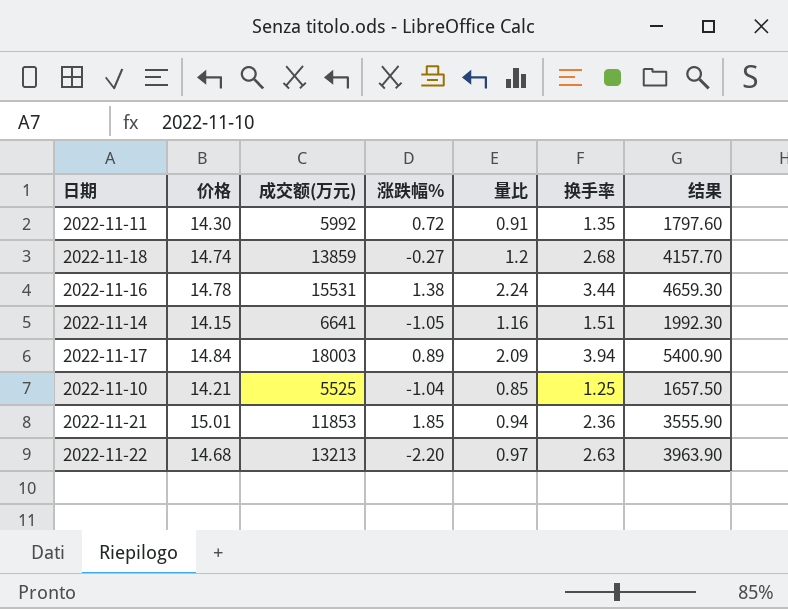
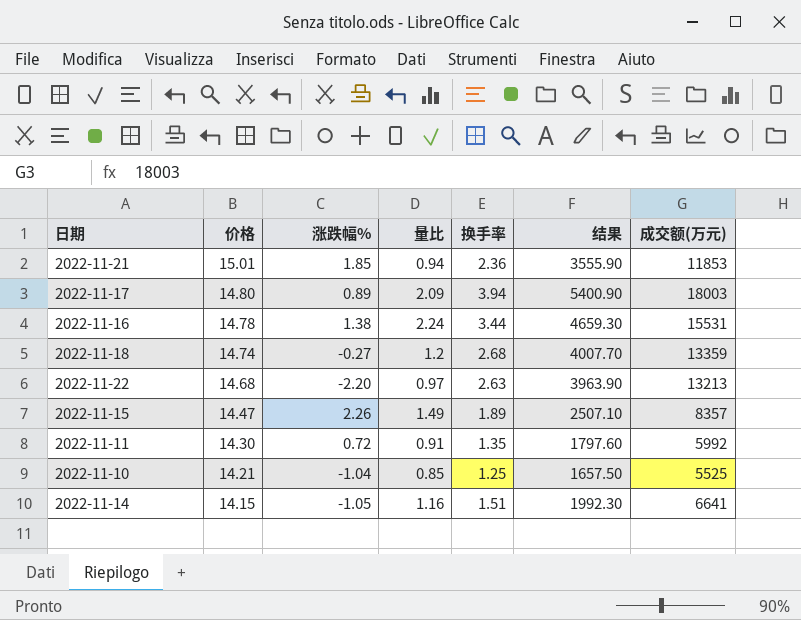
row order: none -> 价格 descending
column 成交额(万元) | position: 3 -> 7
2022-11-17 | 价格: 14.84 -> 14.80
2022-11-18 | 结果: 4157.70 -> 4007.70
2022-11-18 | 成交额(万元): 13859 -> 13359
row 2022-11-15: none -> 14.47 | 2.26 | 1.49 | 1.89 | 2507.10 | 8357

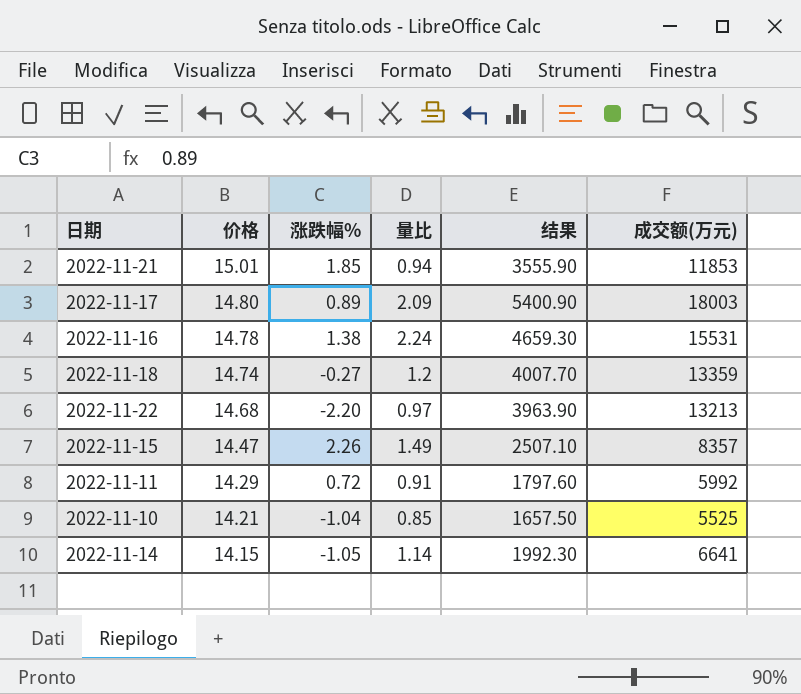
column 换手率 | position: 5 -> none
2022-11-11 | 价格: 14.30 -> 14.29
2022-11-14 | 量比: 1.16 -> 1.14

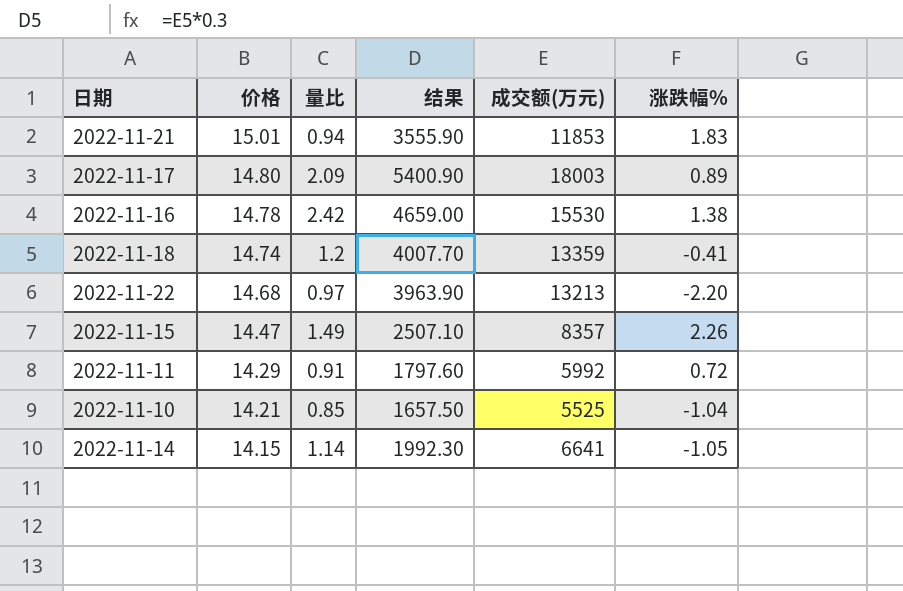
column 涨跌幅% | position: 3 -> 6
2022-11-21 | 涨跌幅%: 1.85 -> 1.83
2022-11-16 | 量比: 2.24 -> 2.42
2022-11-16 | 结果: 4659.30 -> 4659.00
2022-11-16 | 成交额(万元): 15531 -> 15530
2022-11-18 | 涨跌幅%: -0.27 -> -0.41

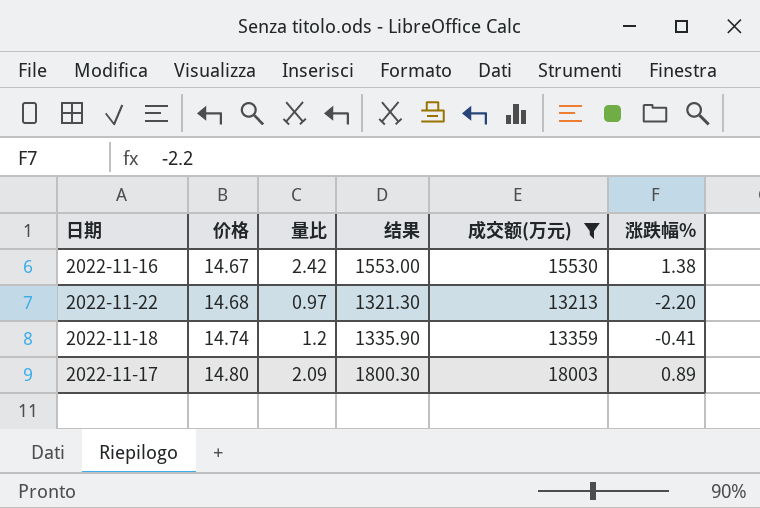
filter: none -> 成交额(万元) >= 13213
row order: 价格 descending -> 价格 ascending
column 结果 | formula: [成交额(万元)] * 0.3 -> [成交额(万元)] * 0.1
2022-11-16 | 价格: 14.78 -> 14.67

